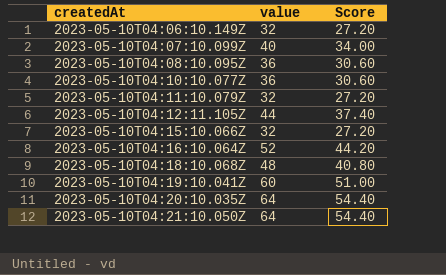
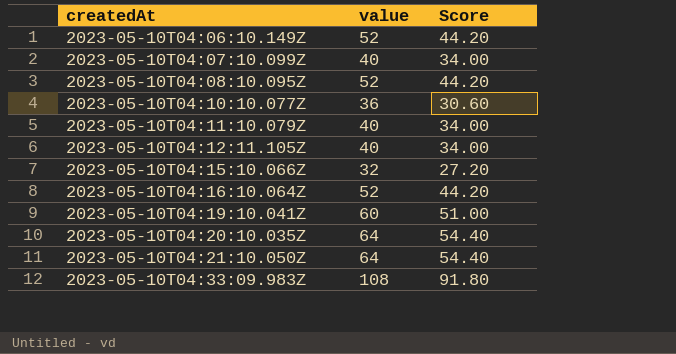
row 2023-05-10T04:18:10.068Z: 48 | 40.80 -> none
2023-05-10T04:06:10.149Z | value: 32 -> 52
2023-05-10T04:06:10.149Z | Score: 27.20 -> 44.20
2023-05-10T04:08:10.095Z | value: 36 -> 52
2023-05-10T04:08:10.095Z | Score: 30.60 -> 44.20
2023-05-10T04:11:10.079Z | value: 32 -> 40
2023-05-10T04:11:10.079Z | Score: 27.20 -> 34.00
2023-05-10T04:12:11.105Z | value: 44 -> 40
2023-05-10T04:12:11.105Z | Score: 37.40 -> 34.00
row 2023-05-10T04:33:09.983Z: none -> 108 | 91.80

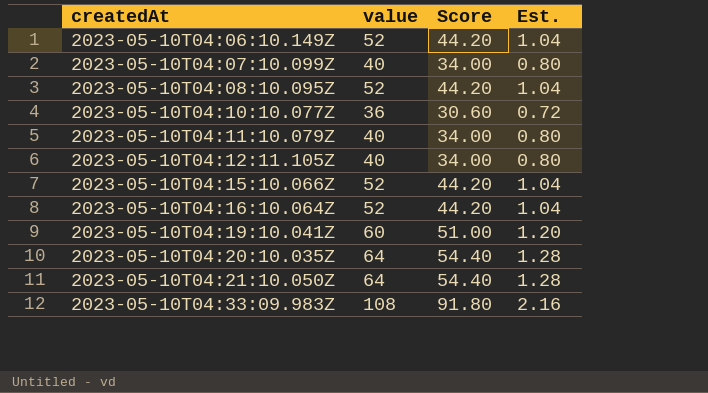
column Est. | formula: none -> [value] * 0.02
2023-05-10T04:15:10.066Z | value: 32 -> 52
2023-05-10T04:15:10.066Z | Score: 27.20 -> 44.20

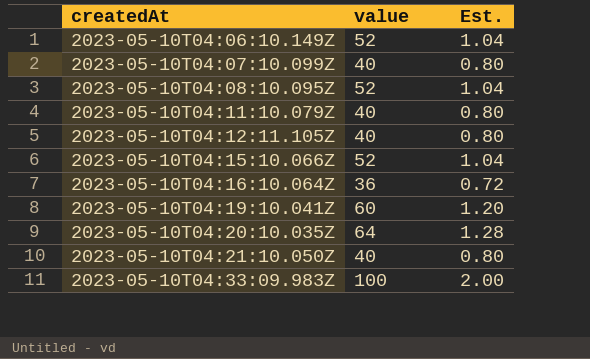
column Score | formula: [value] * 0.85 -> none
row 2023-05-10T04:10:10.077Z: 36 | 30.60 | 0.72 -> none
2023-05-10T04:16:10.064Z | value: 52 -> 36
2023-05-10T04:16:10.064Z | Est.: 1.04 -> 0.72
2023-05-10T04:21:10.050Z | value: 64 -> 40
2023-05-10T04:21:10.050Z | Est.: 1.28 -> 0.80
2023-05-10T04:33:09.983Z | value: 108 -> 100
2023-05-10T04:33:09.983Z | Est.: 2.16 -> 2.00

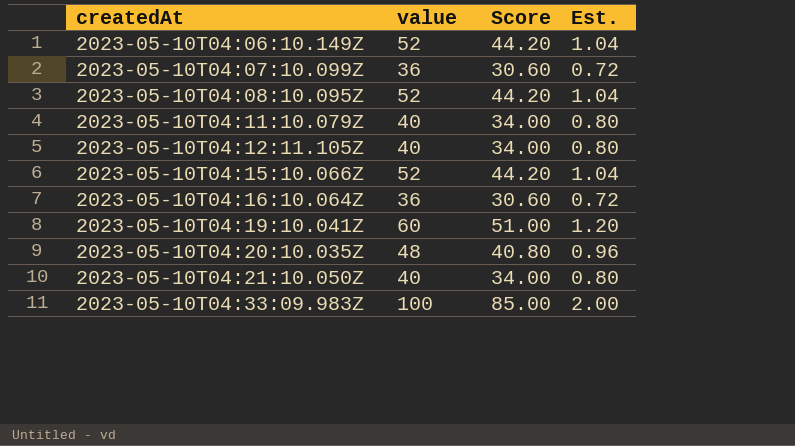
column Score | formula: none -> [value] * 0.85
2023-05-10T04:07:10.099Z | value: 40 -> 36
2023-05-10T04:07:10.099Z | Est.: 0.80 -> 0.72
2023-05-10T04:20:10.035Z | value: 64 -> 48
2023-05-10T04:20:10.035Z | Est.: 1.28 -> 0.96

